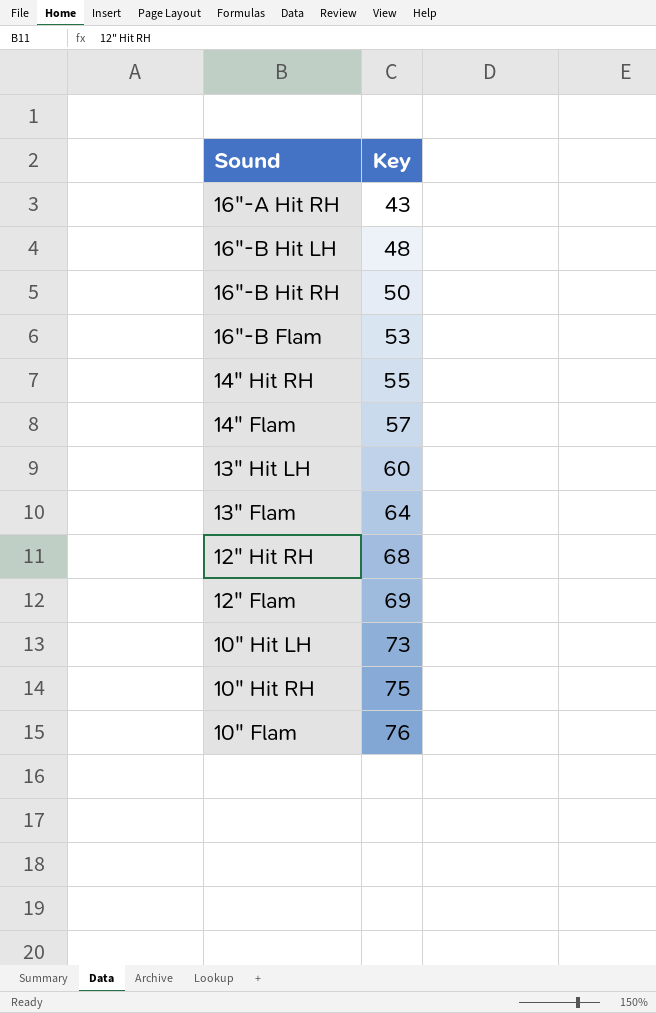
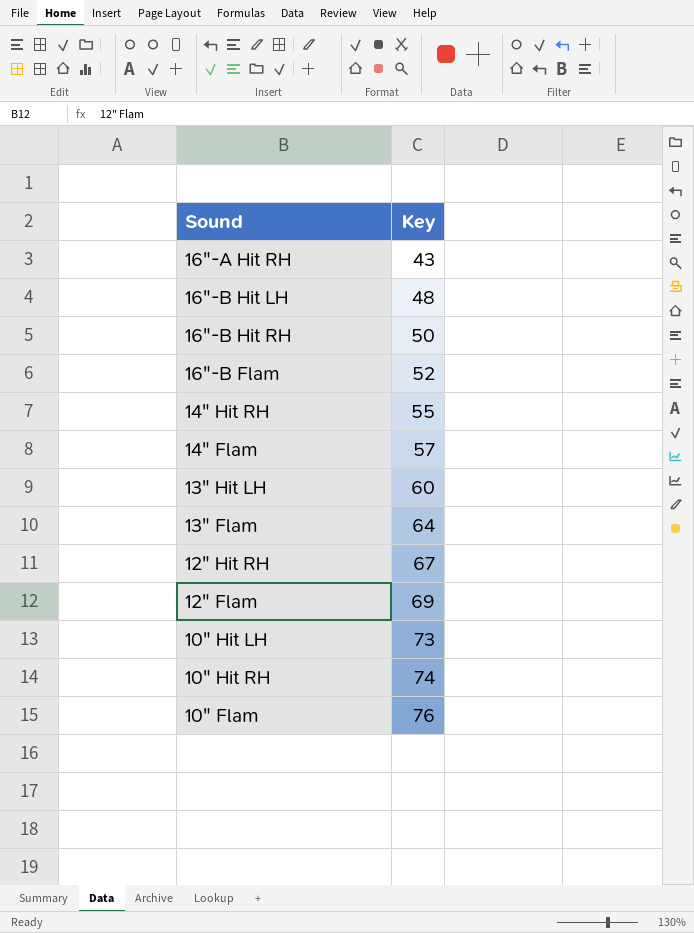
16"-B Flam | Key: 53 -> 52
12" Hit RH | Key: 68 -> 67
10" Hit RH | Key: 75 -> 74

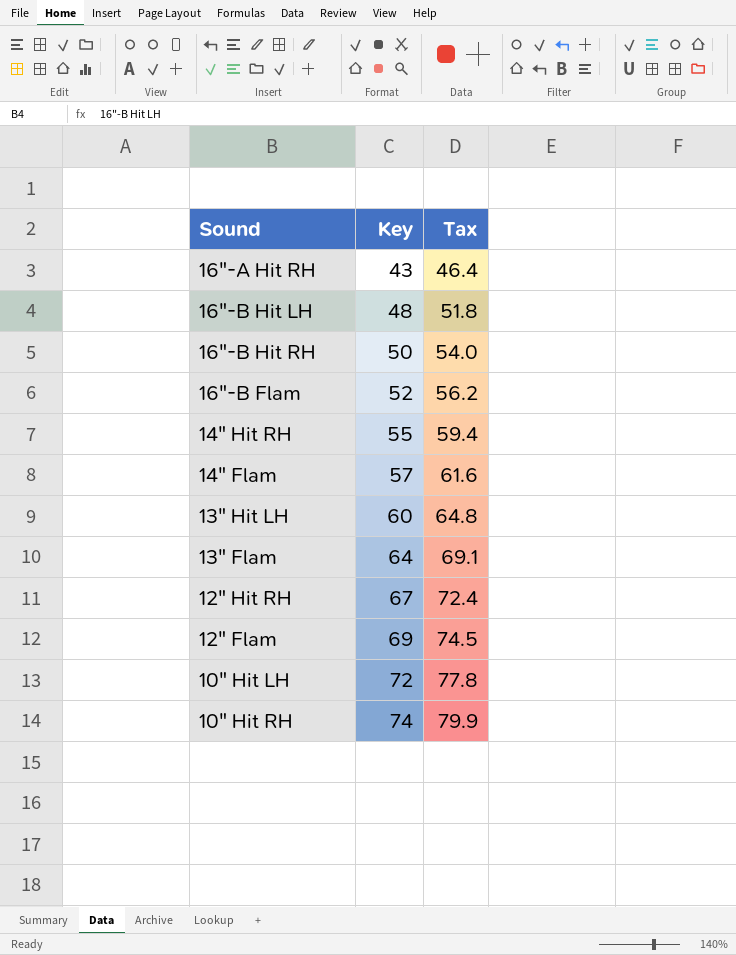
column Tax | formula: none -> [Key] * 1.08
row 10" Flam: 76 -> none
10" Hit LH | Key: 73 -> 72

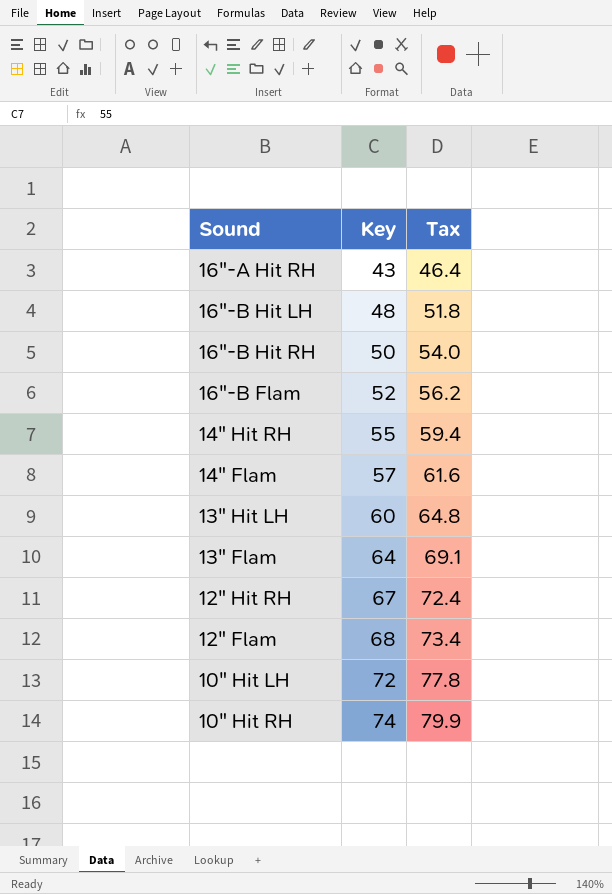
12" Flam | Key: 69 -> 68
12" Flam | Tax: 74.5 -> 73.4

